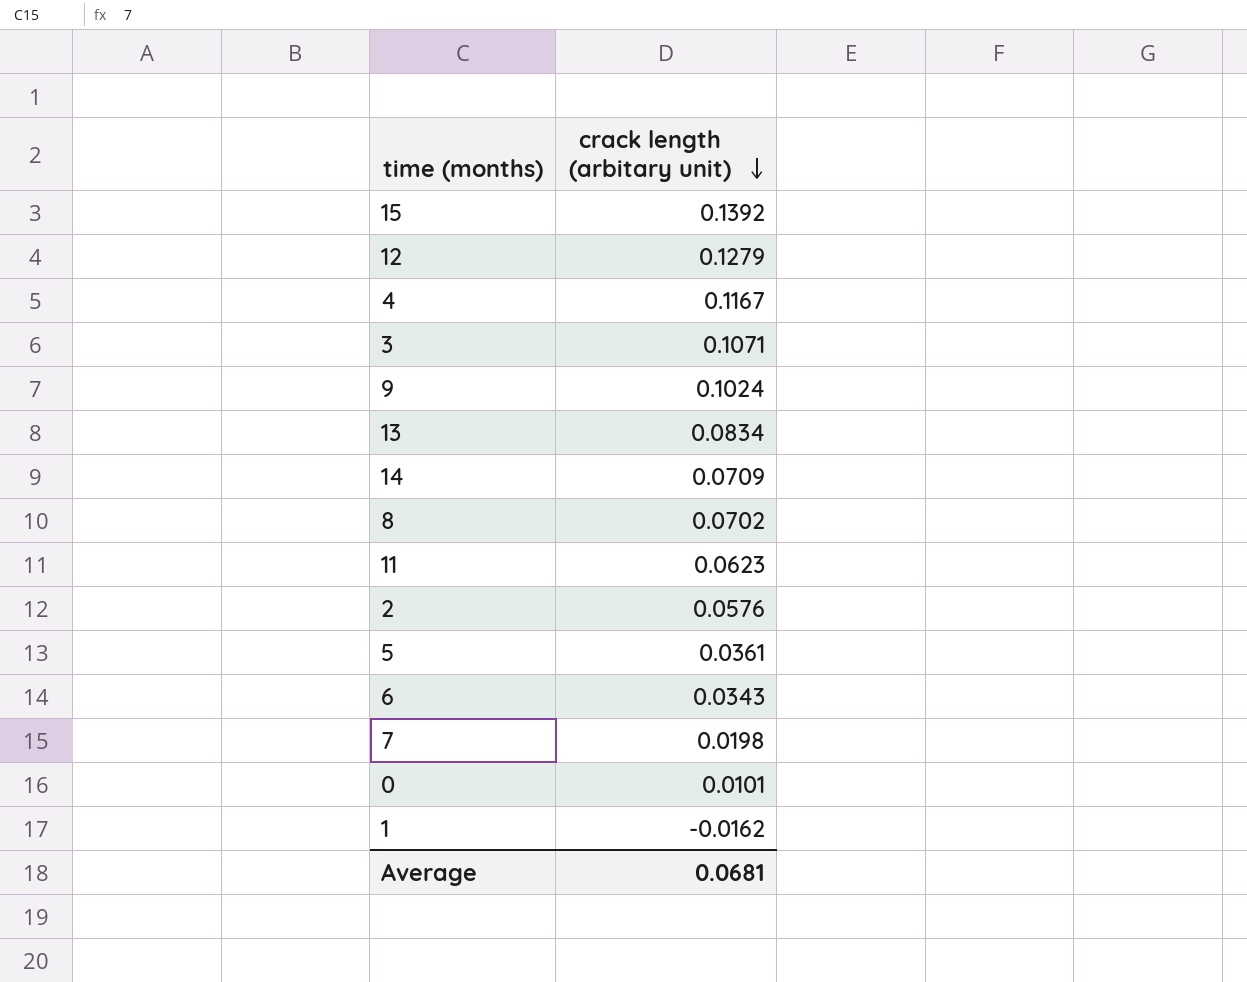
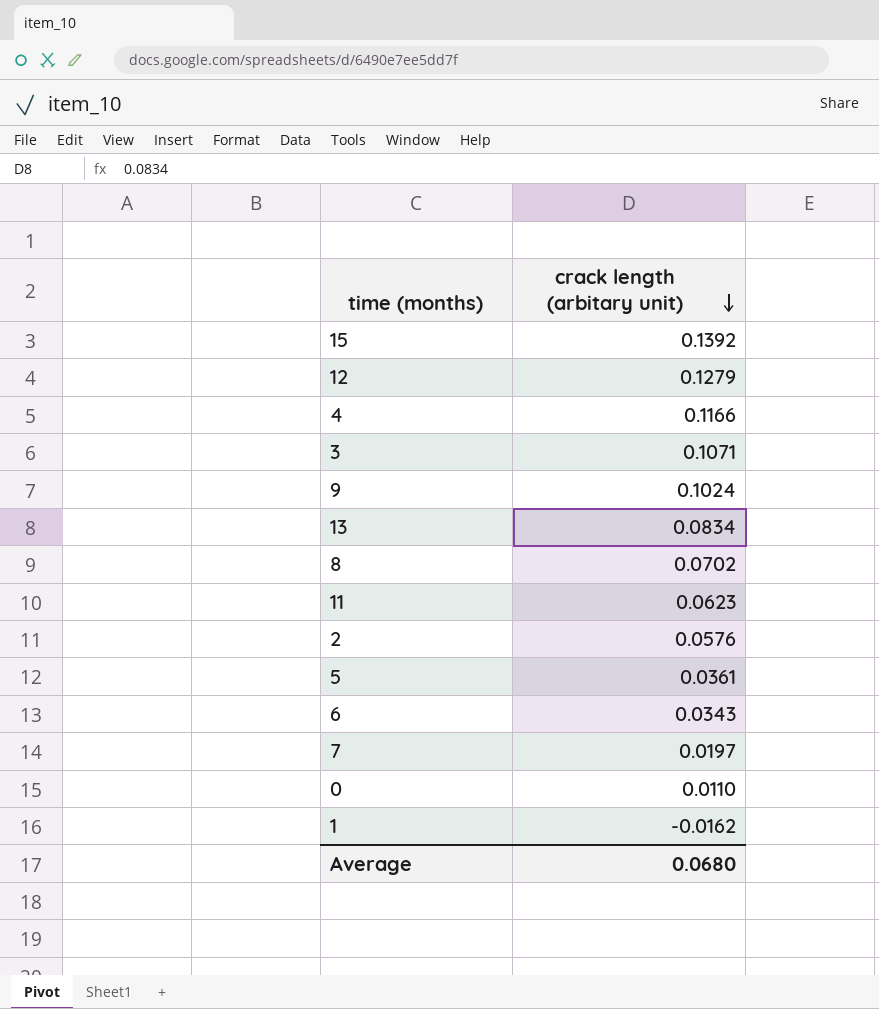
row 14: 0.0709 -> none
4 | crack length (arbitary unit): 0.1167 -> 0.1166
7 | crack length (arbitary unit): 0.0198 -> 0.0197
0 | crack length (arbitary unit): 0.0101 -> 0.0110
Average | crack length (arbitary unit): 0.0681 -> 0.0680

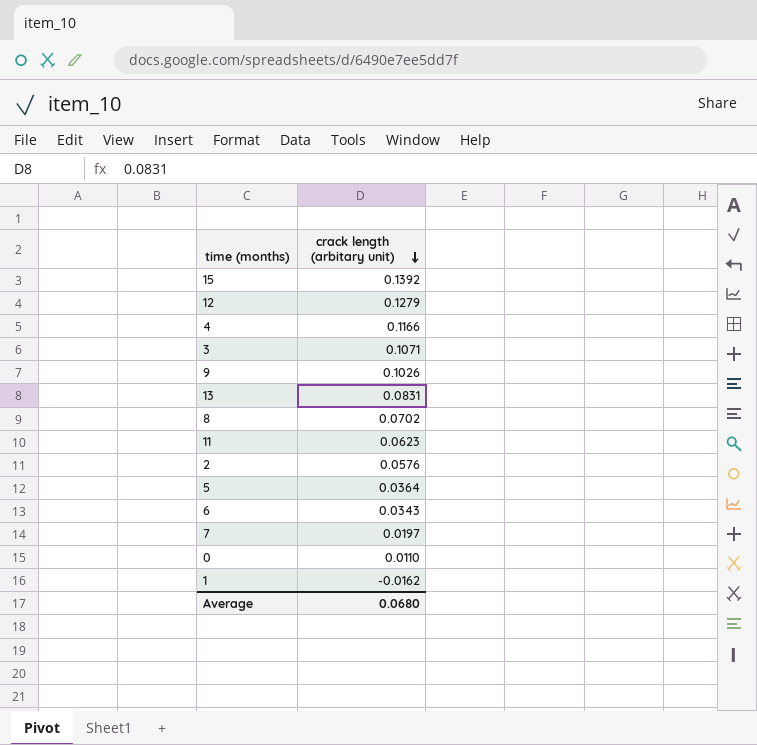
9 | crack length (arbitary unit): 0.1024 -> 0.1026
13 | crack length (arbitary unit): 0.0834 -> 0.0831
5 | crack length (arbitary unit): 0.0361 -> 0.0364

